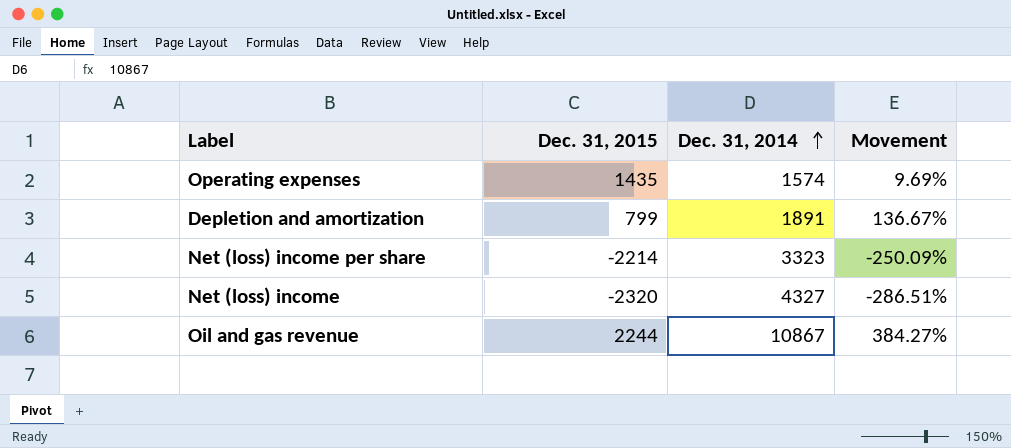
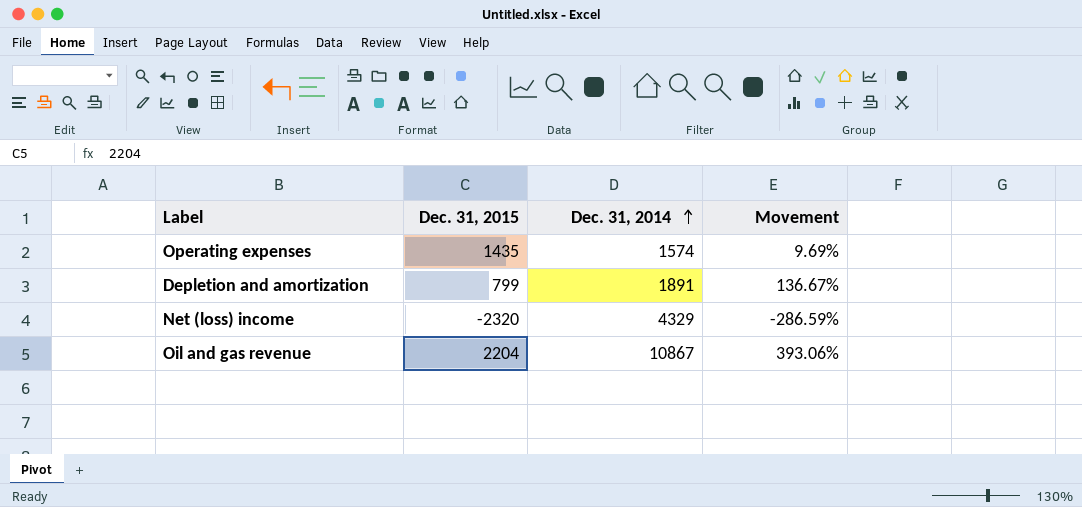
row Net (loss) income per share: -2214 | 3323 | -250.09% -> none
Net (loss) income | Dec. 31, 2014: 4327 -> 4329
Net (loss) income | Movement: -286.51% -> -286.59%
Oil and gas revenue | Dec. 31, 2015: 2244 -> 2204
Oil and gas revenue | Movement: 384.27% -> 393.06%

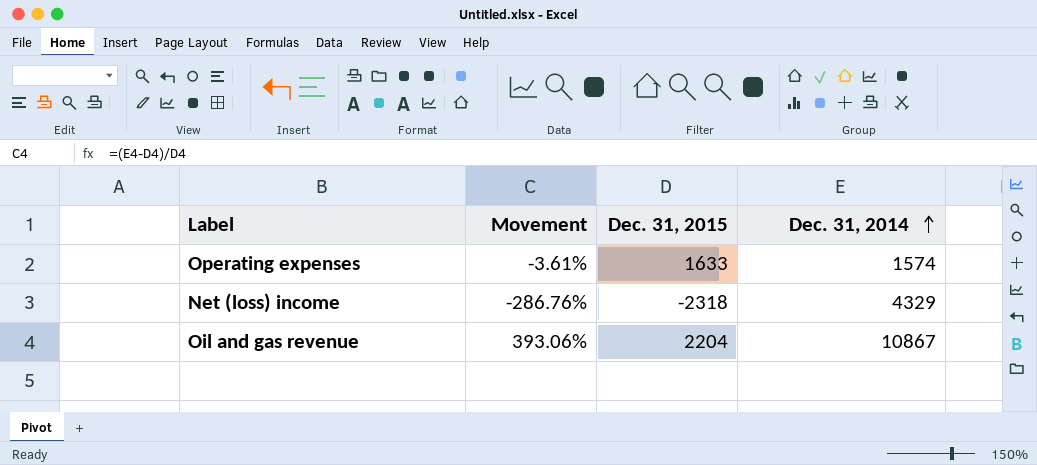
column Movement | position: 4 -> 2
row Depletion and amortization: 799 | 1891 | 136.67% -> none
Operating expenses | Movement: 9.69% -> -3.61%
Operating expenses | Dec. 31, 2015: 1435 -> 1633
Net (loss) income | Movement: -286.59% -> -286.76%
Net (loss) income | Dec. 31, 2015: -2320 -> -2318

